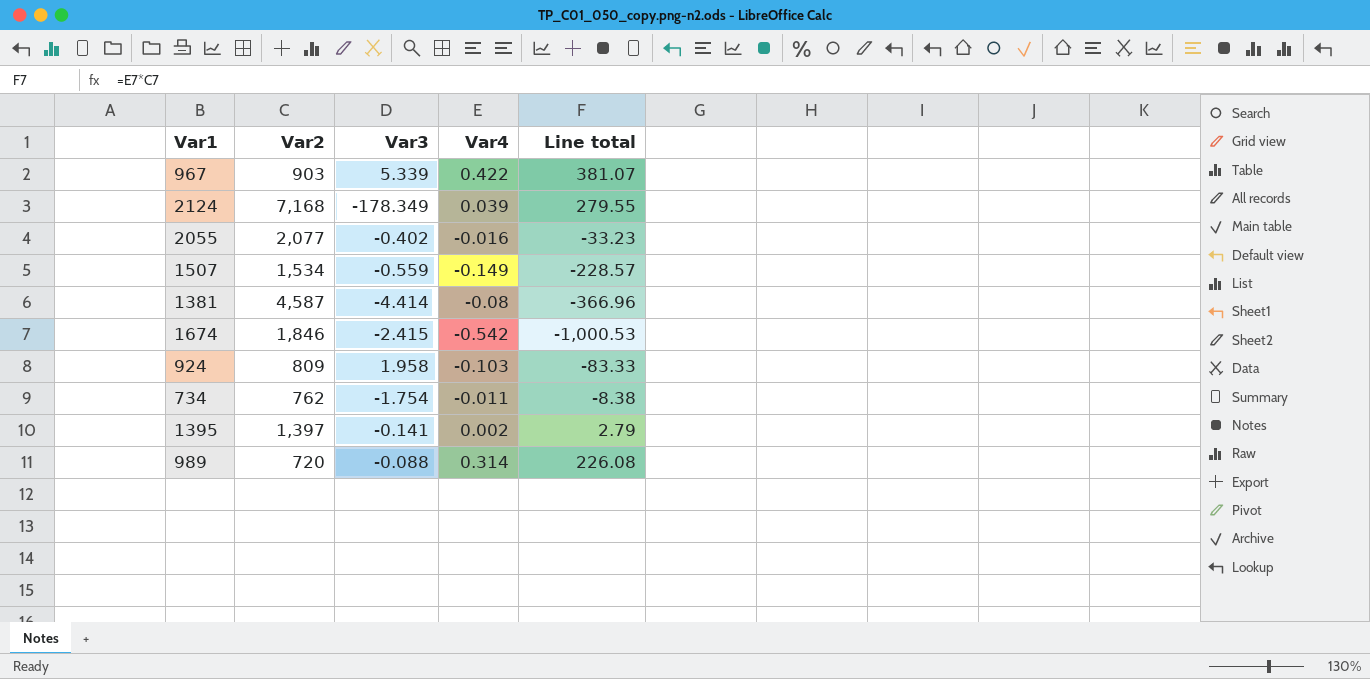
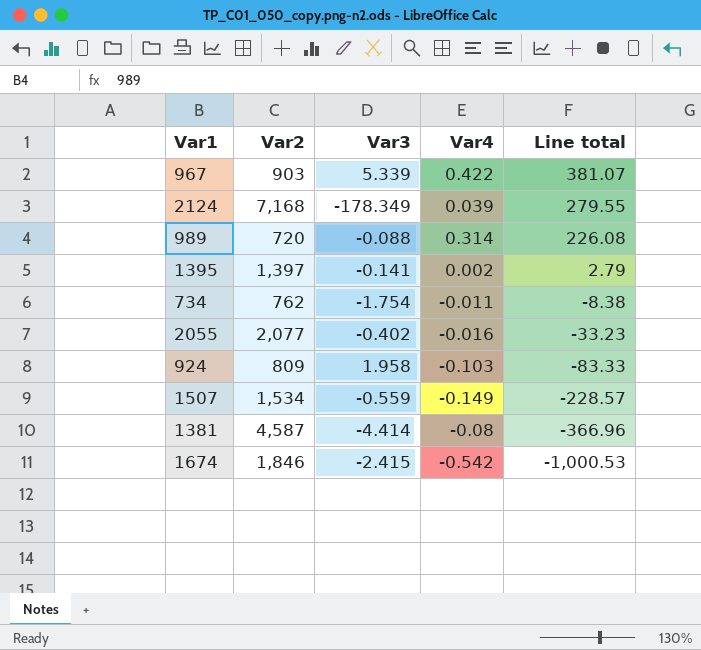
row order: none -> Line total descending

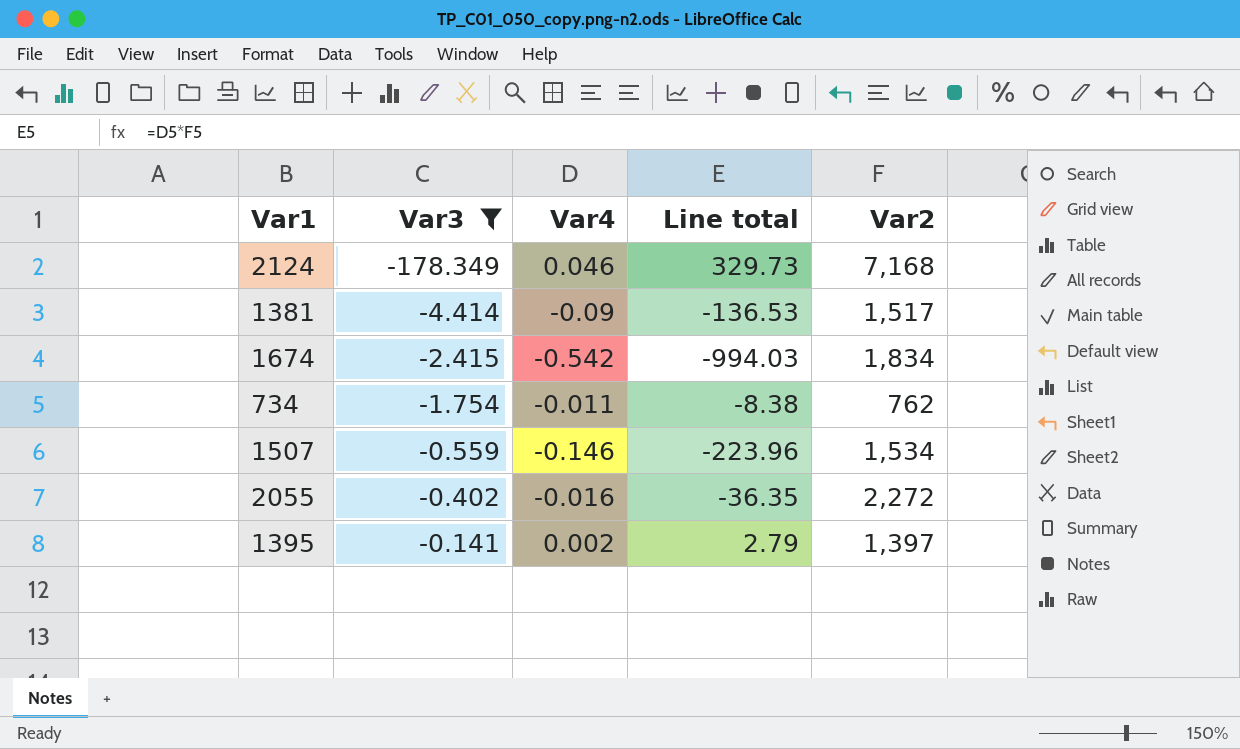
filter: none -> Var3 <= -0.141
row order: Line total descending -> Var3 ascending
column Var2 | position: 2 -> 5
2124 | Var4: 0.039 -> 0.046
2124 | Line total: 279.55 -> 329.73
1381 | Var4: -0.08 -> -0.09
1381 | Line total: -366.96 -> -136.53
1381 | Var2: 4,587 -> 1,517
1674 | Line total: -1,000.53 -> -994.03
1674 | Var2: 1,846 -> 1,834
1507 | Var4: -0.149 -> -0.146
1507 | Line total: -228.57 -> -223.96
2055 | Line total: -33.23 -> -36.35
2055 | Var2: 2,077 -> 2,272

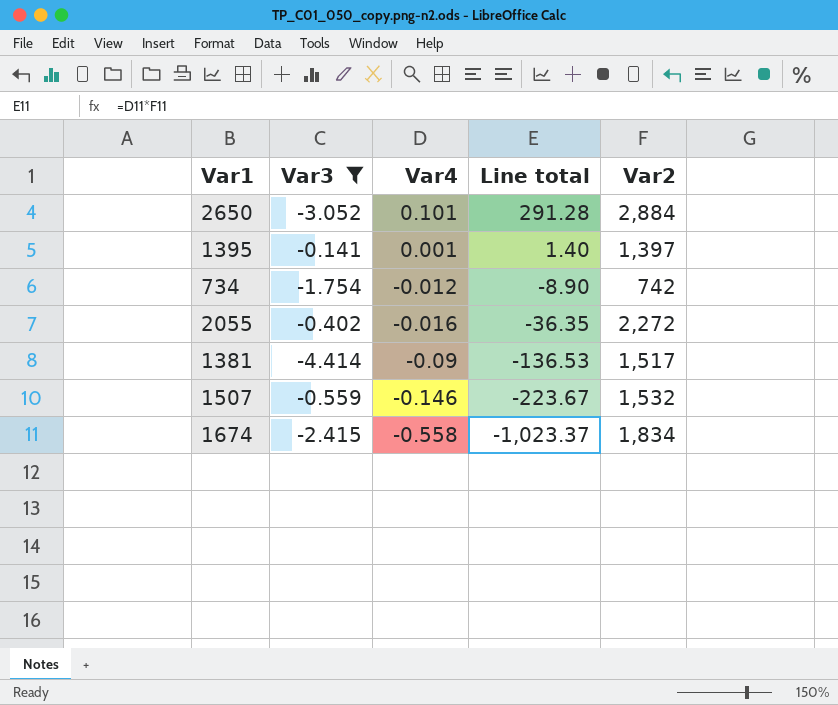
row order: Var3 ascending -> Var4 descending
row 2124: -178.349 | 0.046 | 329.73 | 7,168 -> none
row 2650: none -> -3.052 | 0.101 | 291.28 | 2,884
1395 | Var4: 0.002 -> 0.001
1395 | Line total: 2.79 -> 1.40
734 | Var4: -0.011 -> -0.012
734 | Line total: -8.38 -> -8.90
734 | Var2: 762 -> 742
1507 | Line total: -223.96 -> -223.67
1507 | Var2: 1,534 -> 1,532
1674 | Var4: -0.542 -> -0.558
1674 | Line total: -994.03 -> -1,023.37

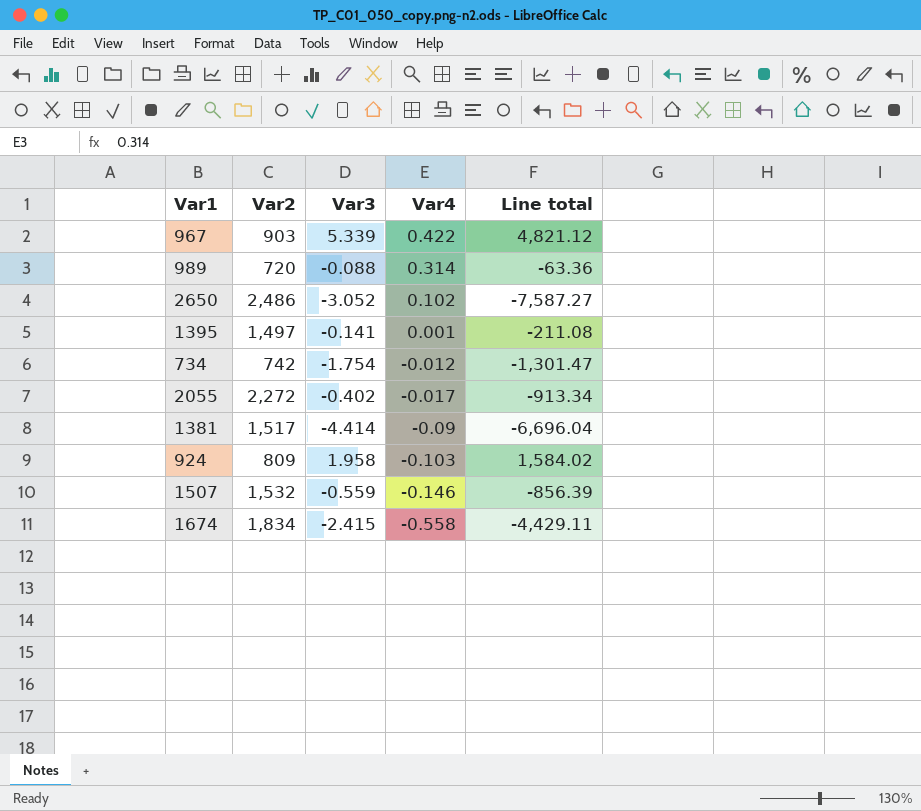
filter: Var3 <= -0.141 -> none
column Var2 | position: 5 -> 2
column Line total | formula: [Var4] * [Var2] -> [Var2] * [Var3]
2650 | Var2: 2,884 -> 2,486
2650 | Var4: 0.101 -> 0.102
1395 | Var2: 1,397 -> 1,497
2055 | Var4: -0.016 -> -0.017

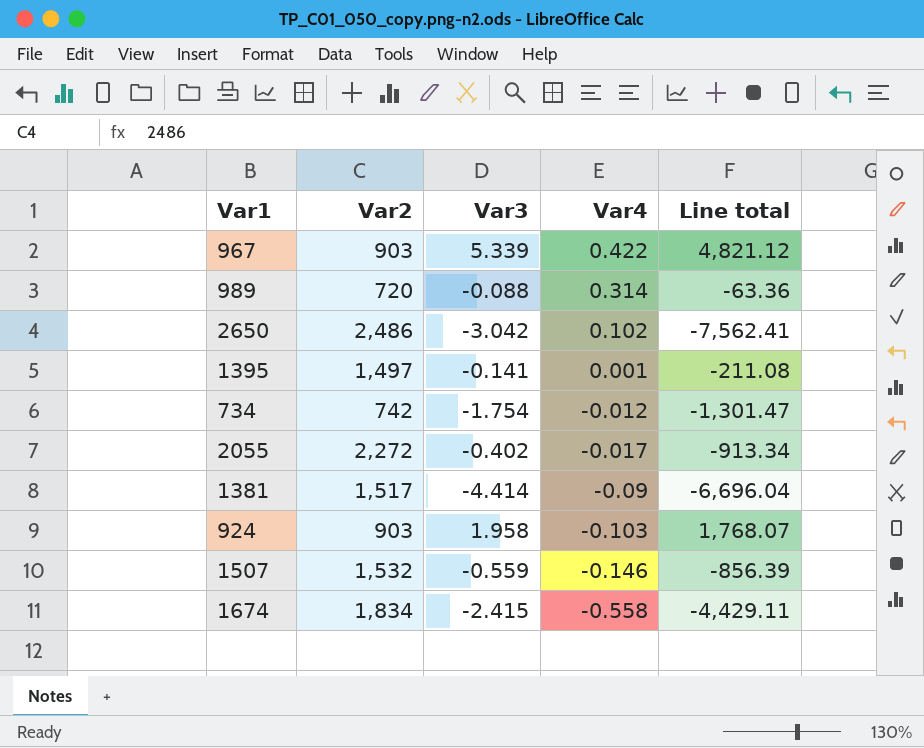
2650 | Var3: -3.052 -> -3.042
2650 | Line total: -7,587.27 -> -7,562.41
924 | Var2: 809 -> 903
924 | Line total: 1,584.02 -> 1,768.07

